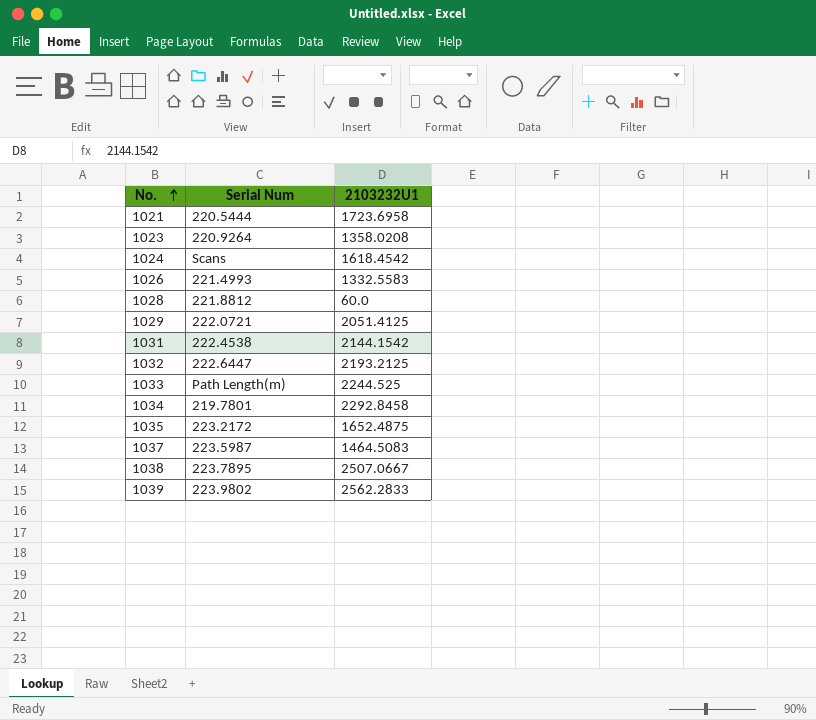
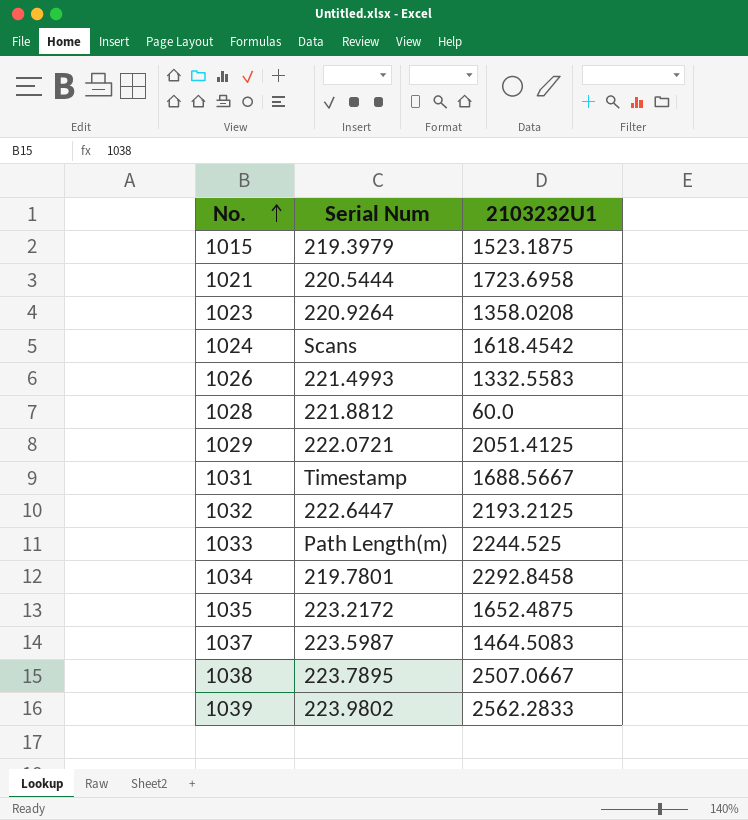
row 1015: none -> 219.3979 | 1523.1875
1031 | Serial Num: 222.4538 -> Timestamp
1031 | 2103232U1: 2144.1542 -> 1688.5667

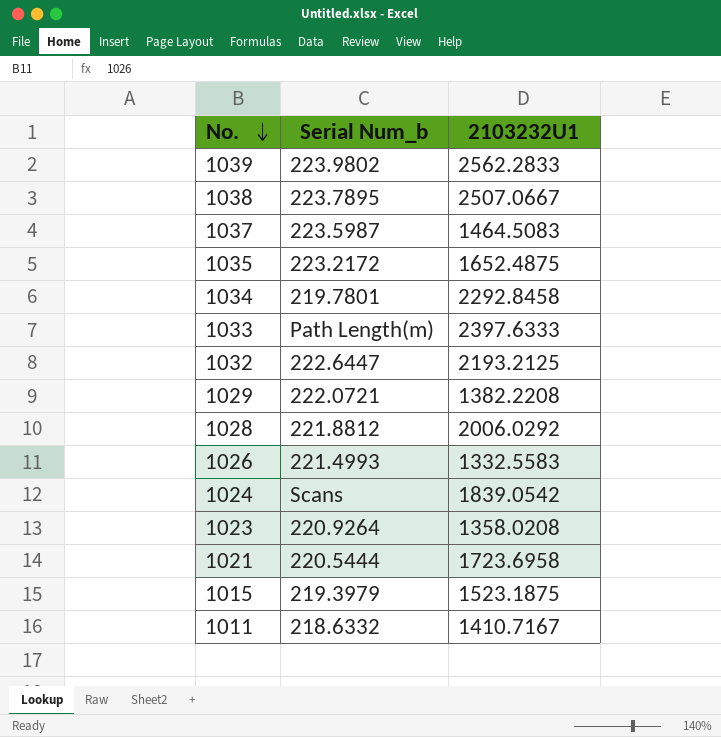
row order: No. ascending -> No. descending
column name: Serial Num -> Serial Num_b
row 1031: Timestamp | 1688.5667 -> none
1033 | 2103232U1: 2244.525 -> 2397.6333
1029 | 2103232U1: 2051.4125 -> 1382.2208
1028 | 2103232U1: 60.0 -> 2006.0292
1024 | 2103232U1: 1618.4542 -> 1839.0542
row 1011: none -> 218.6332 | 1410.7167

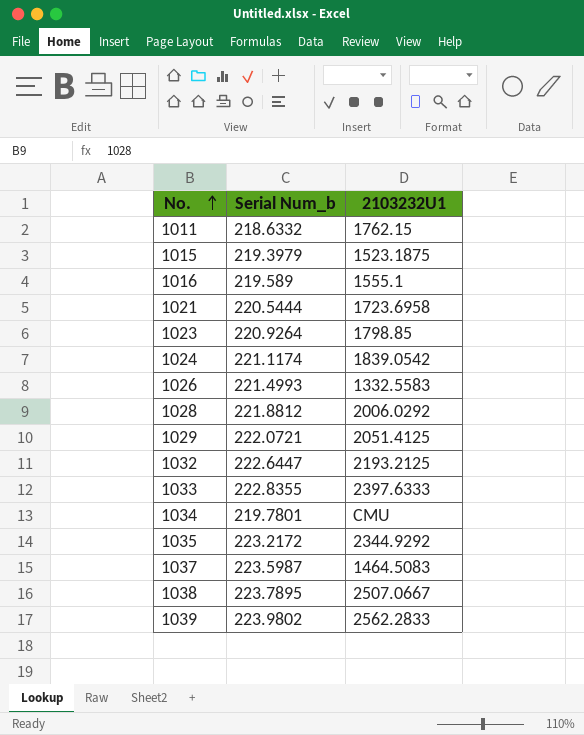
row order: No. descending -> No. ascending
1011 | 2103232U1: 1410.7167 -> 1762.15
row 1016: none -> 219.589 | 1555.1
1023 | 2103232U1: 1358.0208 -> 1798.85
1024 | Serial Num_b: Scans -> 221.1174
1029 | 2103232U1: 1382.2208 -> 2051.4125
1033 | Serial Num_b: Path Length(m) -> 222.8355
1034 | 2103232U1: 2292.8458 -> CMU
1035 | 2103232U1: 1652.4875 -> 2344.9292

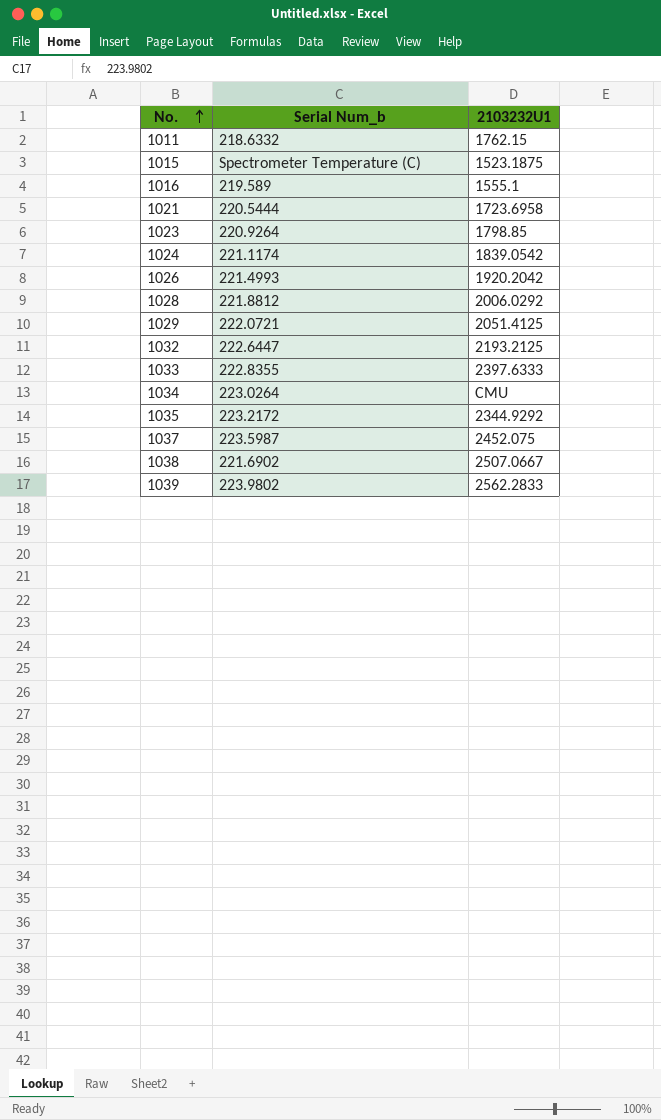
1015 | Serial Num_b: 219.3979 -> Spectrometer Temperature (C)
1026 | 2103232U1: 1332.5583 -> 1920.2042
1034 | Serial Num_b: 219.7801 -> 223.0264
1037 | 2103232U1: 1464.5083 -> 2452.075
1038 | Serial Num_b: 223.7895 -> 221.6902

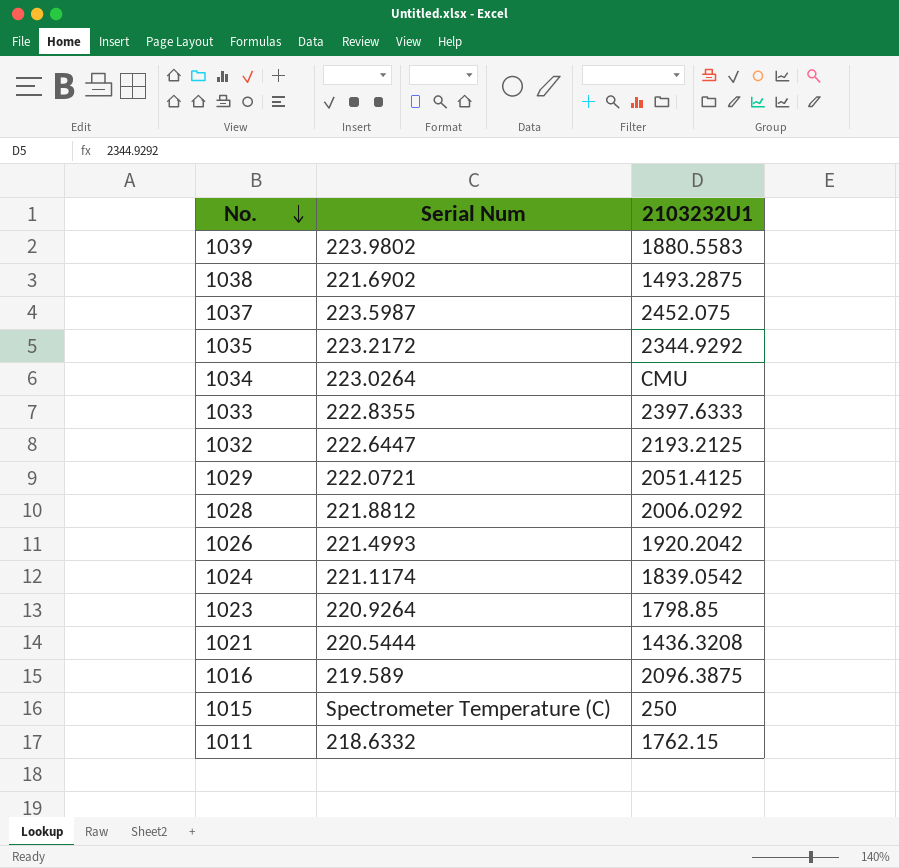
row order: No. ascending -> No. descending
column name: Serial Num_b -> Serial Num
1039 | 2103232U1: 2562.2833 -> 1880.5583
1038 | 2103232U1: 2507.0667 -> 1493.2875
1021 | 2103232U1: 1723.6958 -> 1436.3208
1016 | 2103232U1: 1555.1 -> 2096.3875
1015 | 2103232U1: 1523.1875 -> 250

